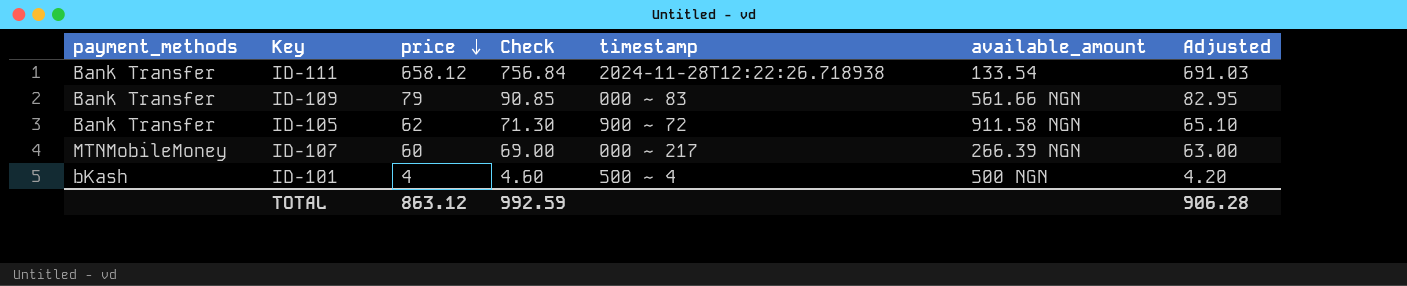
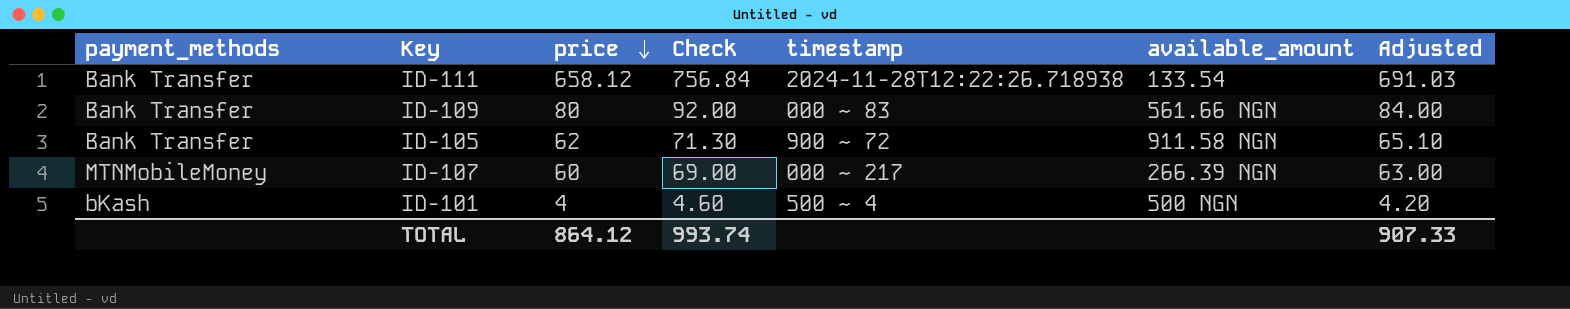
ID-109 | price: 79 -> 80
ID-109 | Check: 90.85 -> 92.00
ID-109 | Adjusted: 82.95 -> 84.00
TOTAL | price: 863.12 -> 864.12
TOTAL | Check: 992.59 -> 993.74
TOTAL | Adjusted: 906.28 -> 907.33

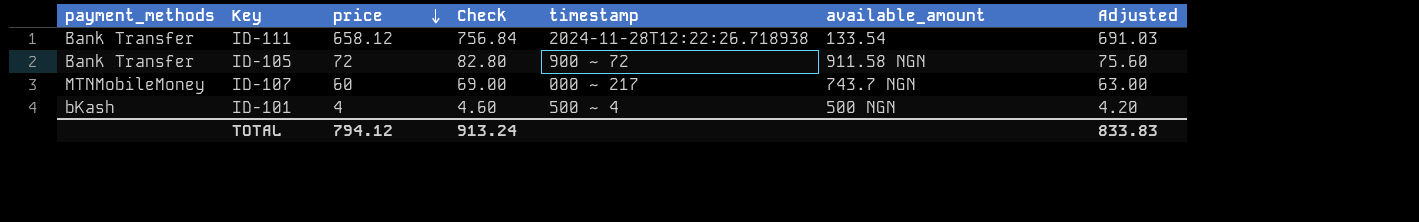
row ID-109: Bank Transfer | 80 | 92.00 | 000 ~ 83 | 561.66 NGN | 84.00 -> none
ID-105 | price: 62 -> 72
ID-105 | Check: 71.30 -> 82.80
ID-105 | Adjusted: 65.10 -> 75.60
ID-107 | available_amount: 266.39 NGN -> 743.7 NGN
TOTAL | price: 864.12 -> 794.12
TOTAL | Check: 993.74 -> 913.24
TOTAL | Adjusted: 907.33 -> 833.83

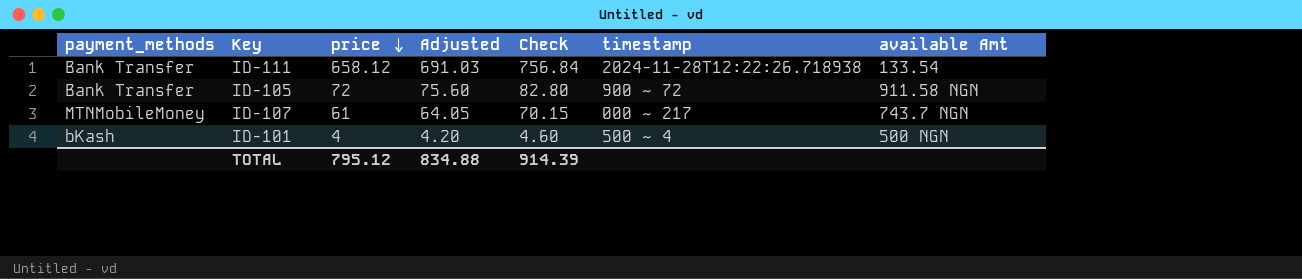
column Adjusted | position: 7 -> 4
column name: available_amount -> available Amt
ID-107 | price: 60 -> 61
ID-107 | Adjusted: 63.00 -> 64.05
ID-107 | Check: 69.00 -> 70.15
TOTAL | price: 794.12 -> 795.12
TOTAL | Adjusted: 833.83 -> 834.88
TOTAL | Check: 913.24 -> 914.39

